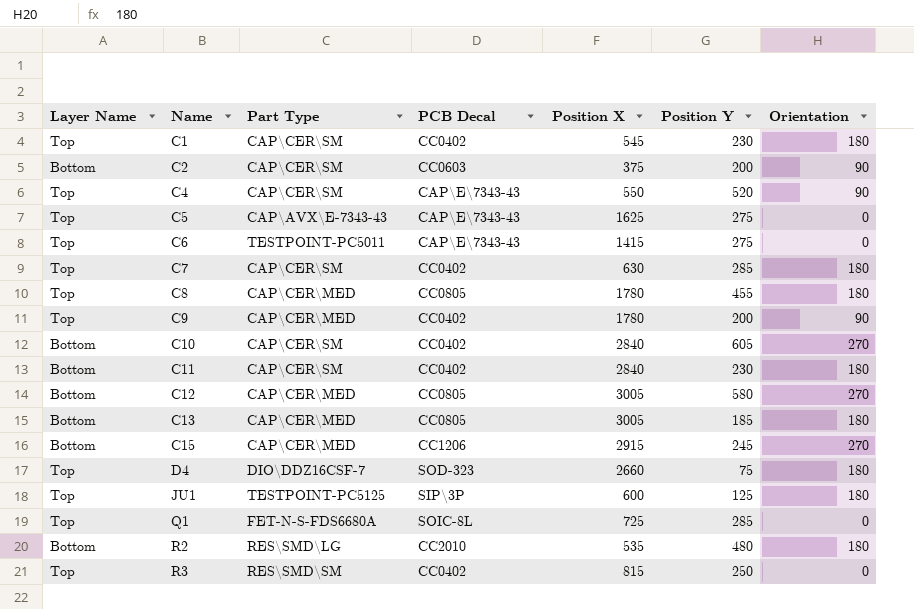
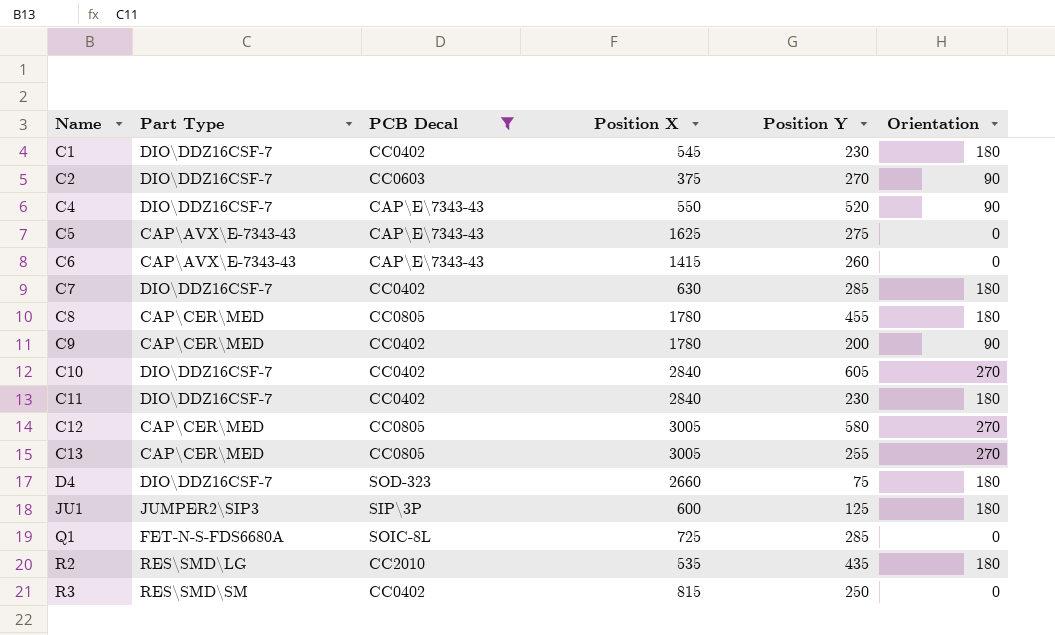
filter: none -> PCB Decal != CC1206
column Layer Name | position: 1 -> none
C1 | Part Type: CAP\CER\SM -> DIO\DDZ16CSF-7
C2 | Part Type: CAP\CER\SM -> DIO\DDZ16CSF-7
C2 | Position Y: 200 -> 270
C4 | Part Type: CAP\CER\SM -> DIO\DDZ16CSF-7
C6 | Part Type: TESTPOINT-PC5011 -> CAP\AVX\E-7343-43
C6 | Position Y: 275 -> 260
C7 | Part Type: CAP\CER\SM -> DIO\DDZ16CSF-7
C10 | Part Type: CAP\CER\SM -> DIO\DDZ16CSF-7
C11 | Part Type: CAP\CER\SM -> DIO\DDZ16CSF-7
C13 | Position Y: 185 -> 255
C13 | Orientation: 180 -> 270
JU1 | Part Type: TESTPOINT-PC5125 -> JUMPER2\SIP3
R2 | Position Y: 480 -> 435

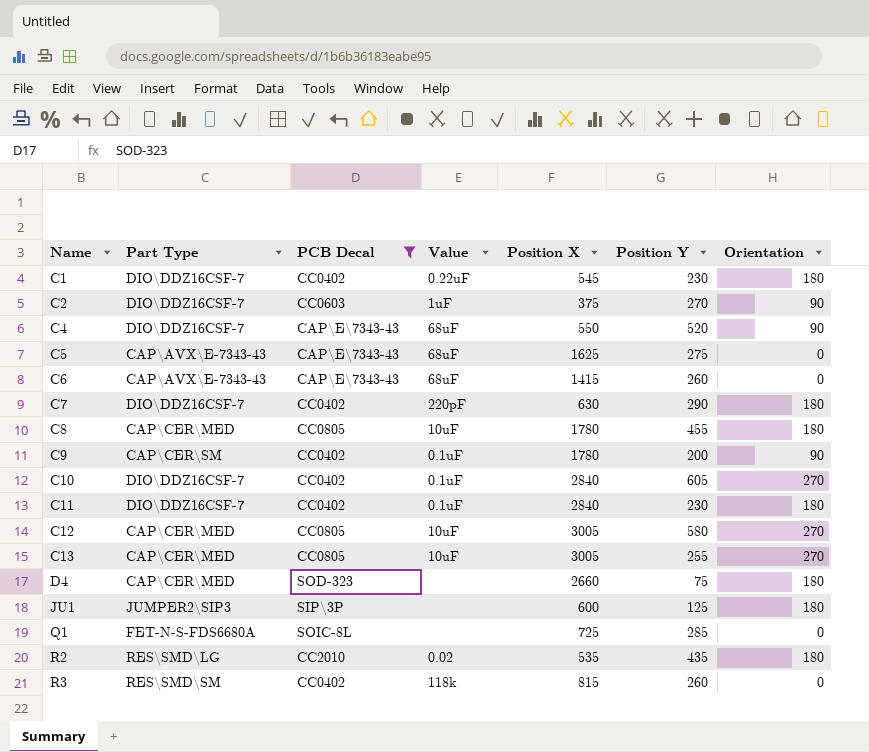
column Value | position: none -> 4
C7 | Position Y: 285 -> 290
C9 | Part Type: CAP\CER\MED -> CAP\CER\SM
D4 | Part Type: DIO\DDZ16CSF-7 -> CAP\CER\MED
R3 | Position Y: 250 -> 260

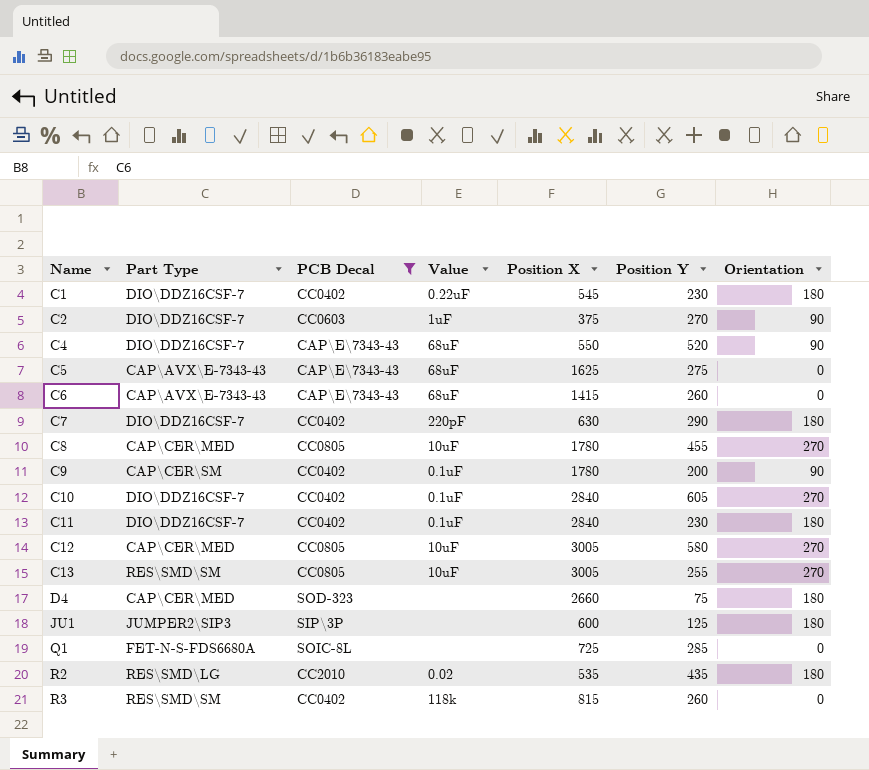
C8 | Orientation: 180 -> 270
C13 | Part Type: CAP\CER\MED -> RES\SMD\SM

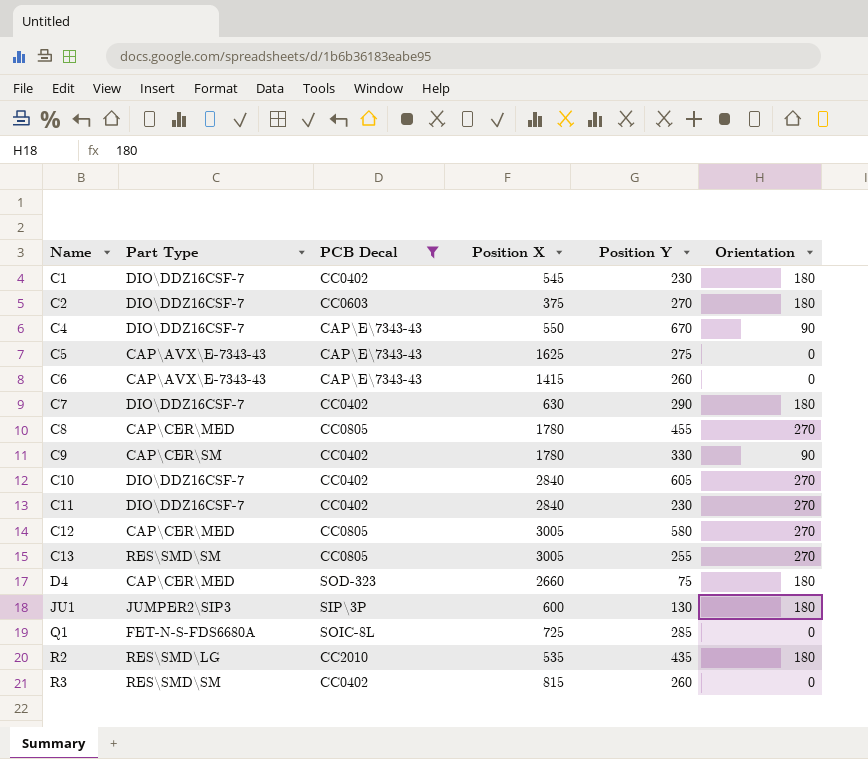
column Value | position: 4 -> none
C2 | Orientation: 90 -> 180
C4 | Position Y: 520 -> 670
C9 | Position Y: 200 -> 330
C11 | Orientation: 180 -> 270
JU1 | Position Y: 125 -> 130

